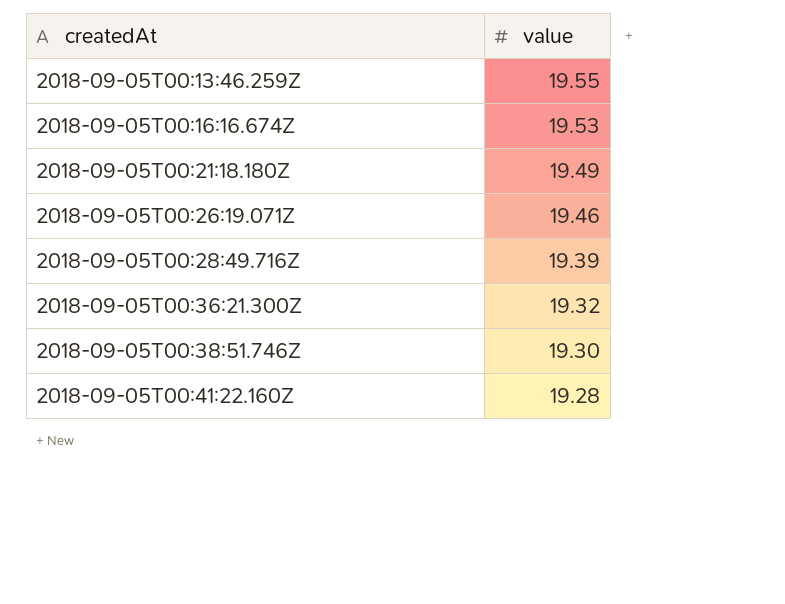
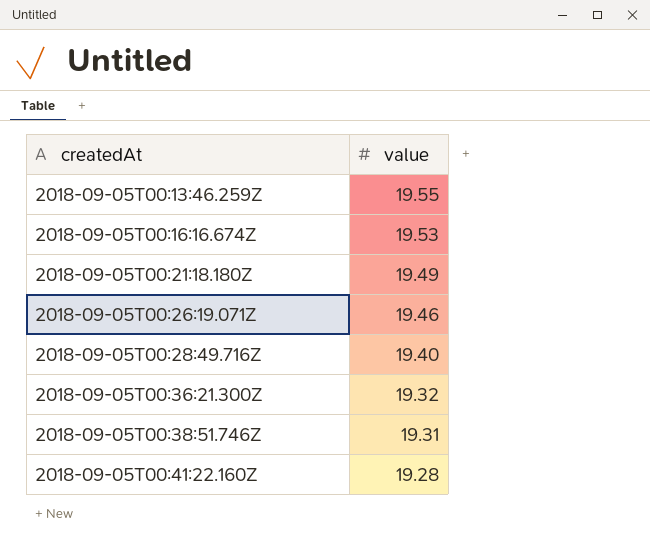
2018-09-05T00:28:49.716Z | value: 19.39 -> 19.40
2018-09-05T00:38:51.746Z | value: 19.30 -> 19.31

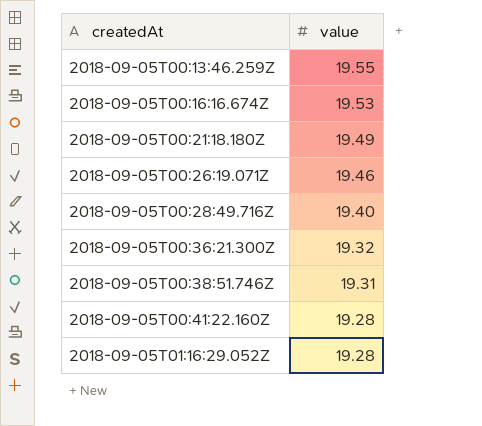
row 2018-09-05T01:16:29.052Z: none -> 19.28

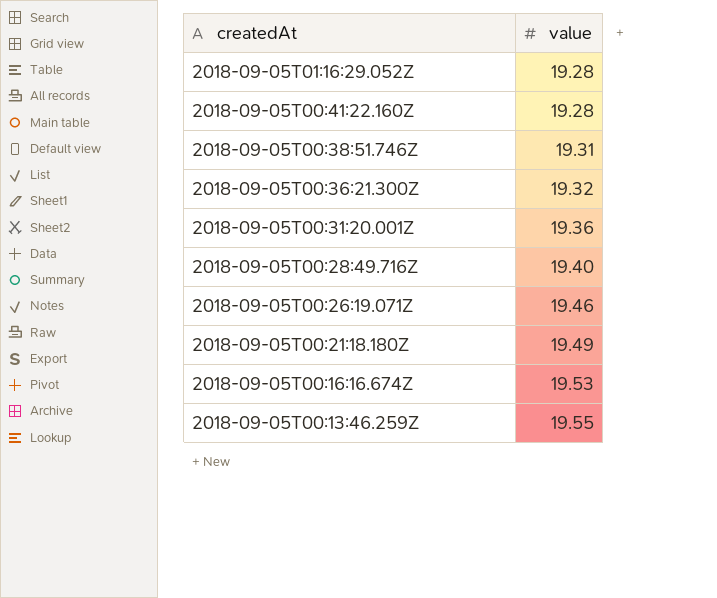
row order: createdAt ascending -> createdAt descending
row 2018-09-05T00:31:20.001Z: none -> 19.36

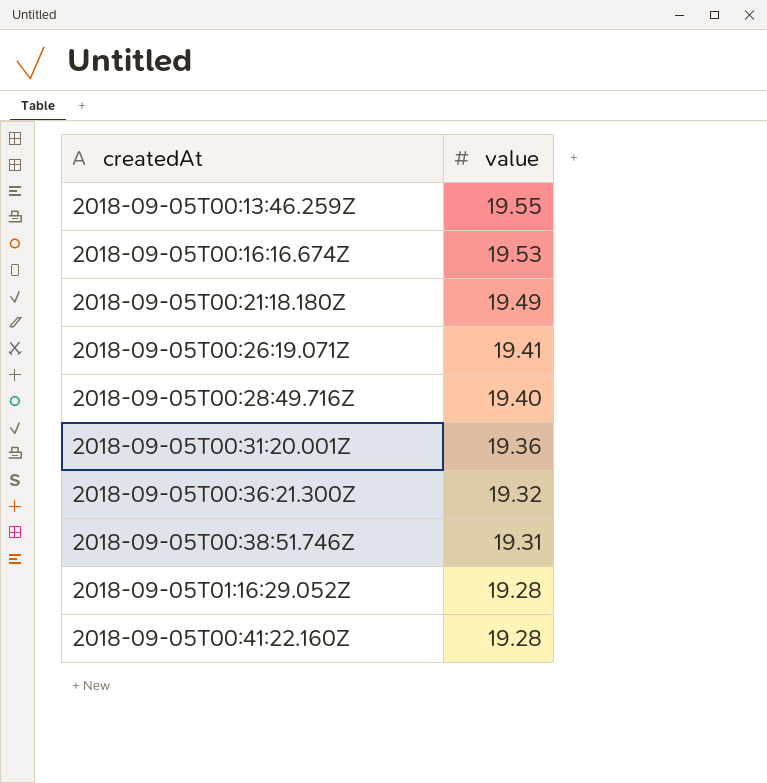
row order: createdAt descending -> value descending
2018-09-05T00:26:19.071Z | value: 19.46 -> 19.41

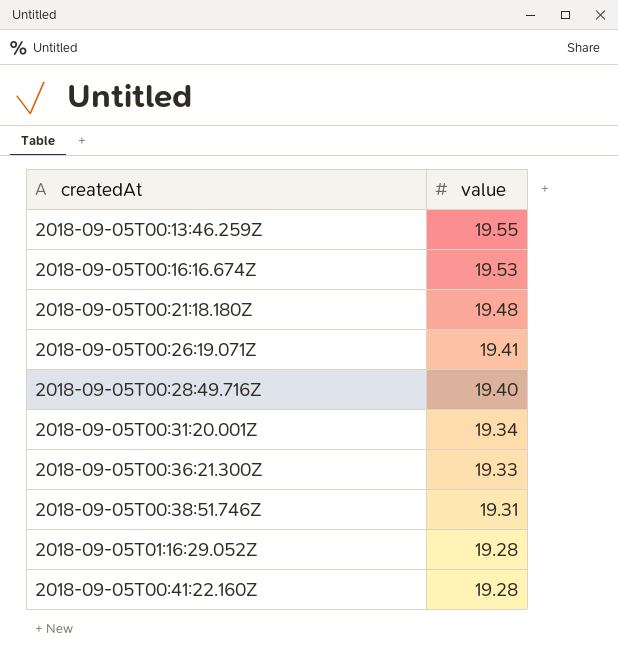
2018-09-05T00:21:18.180Z | value: 19.49 -> 19.48
2018-09-05T00:31:20.001Z | value: 19.36 -> 19.34
2018-09-05T00:36:21.300Z | value: 19.32 -> 19.33

